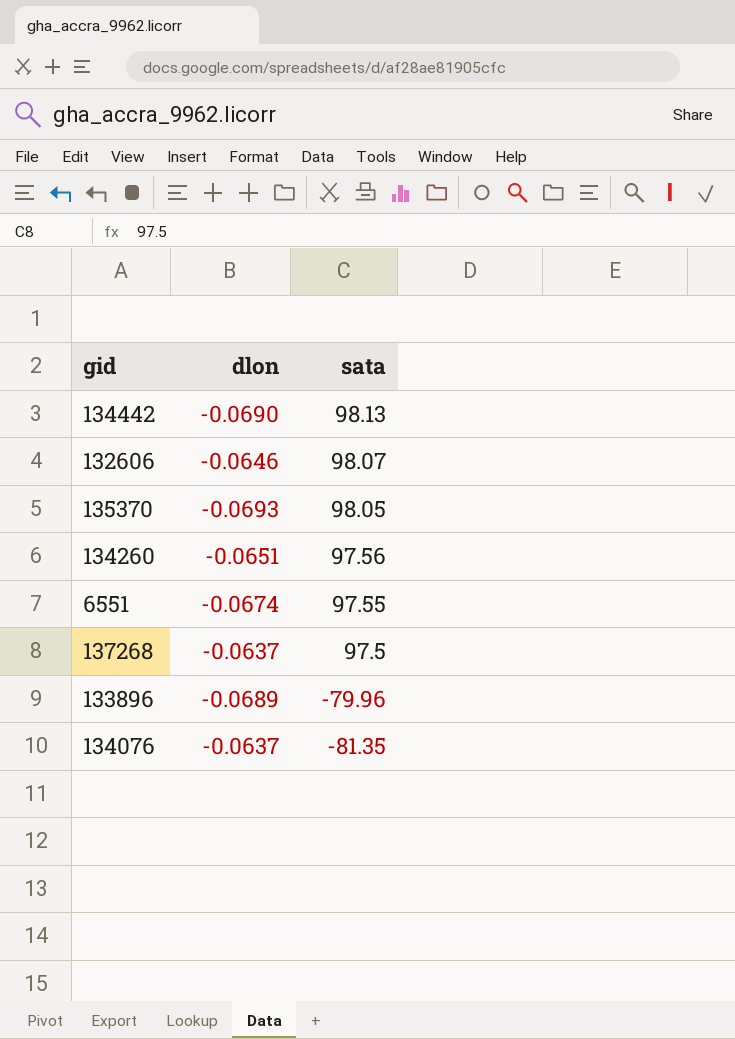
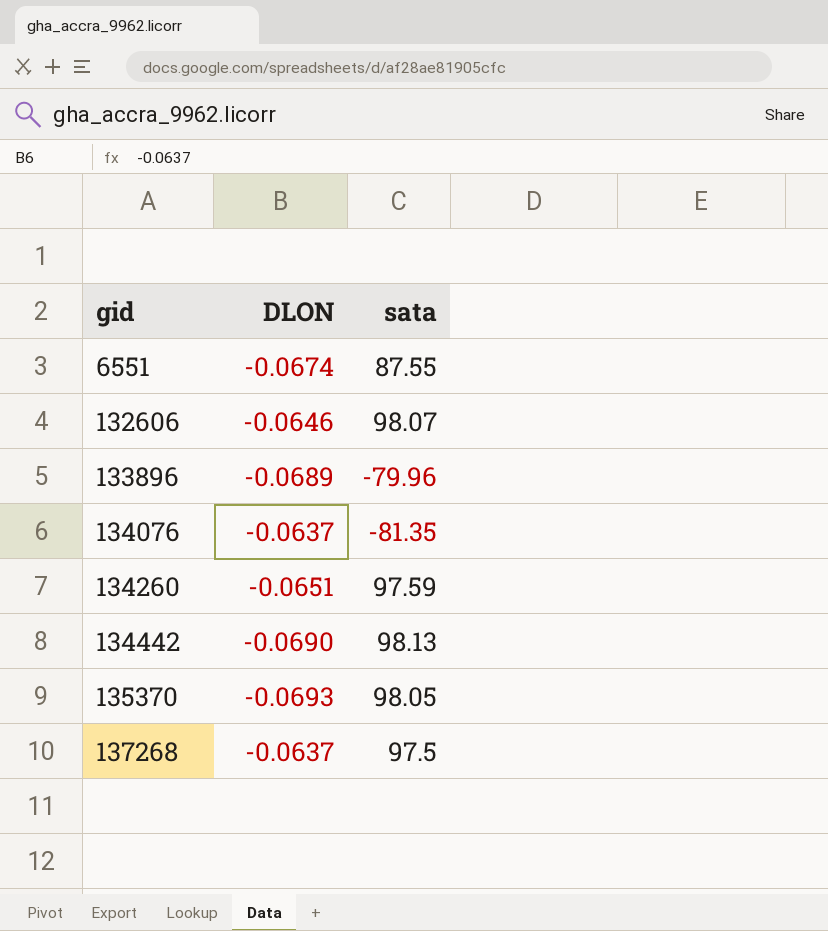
row order: sata descending -> gid ascending
column name: dlon -> DLON
6551 | sata: 97.55 -> 87.55
134260 | sata: 97.56 -> 97.59

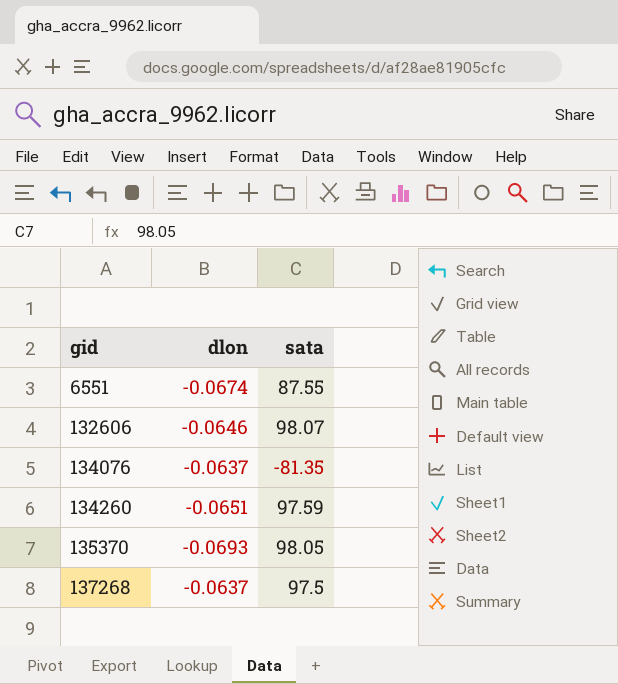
column name: DLON -> dlon
row 133896: -0.0689 | -79.96 -> none
row 134442: -0.0690 | 98.13 -> none

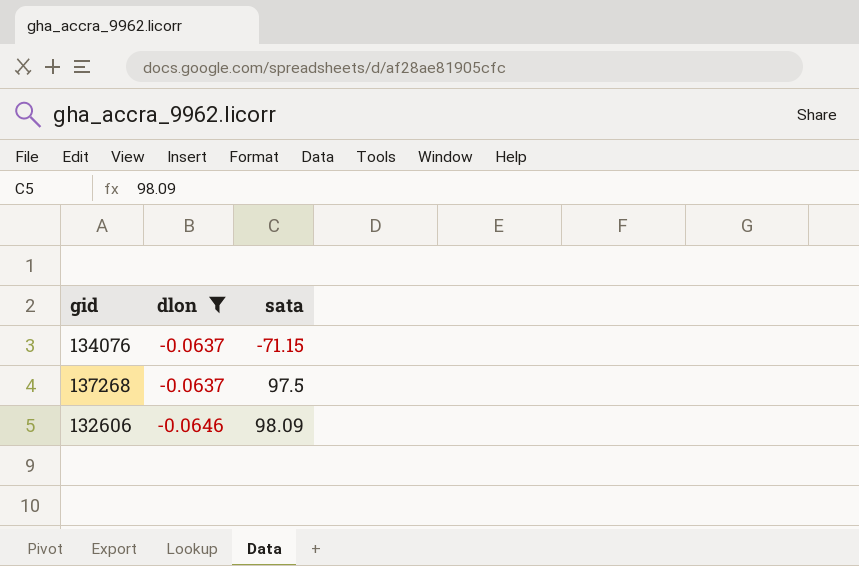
filter: none -> dlon >= -0.0646
row order: gid ascending -> dlon descending
134076 | sata: -81.35 -> -71.15
132606 | sata: 98.07 -> 98.09

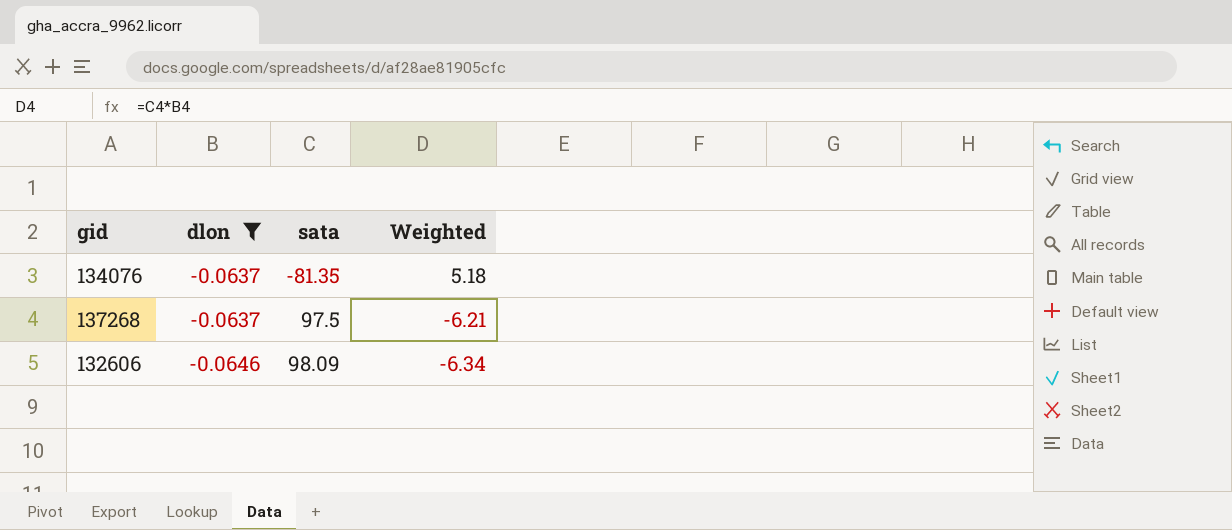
column Weighted | formula: none -> [dlon] * [sata]
134076 | sata: -71.15 -> -81.35

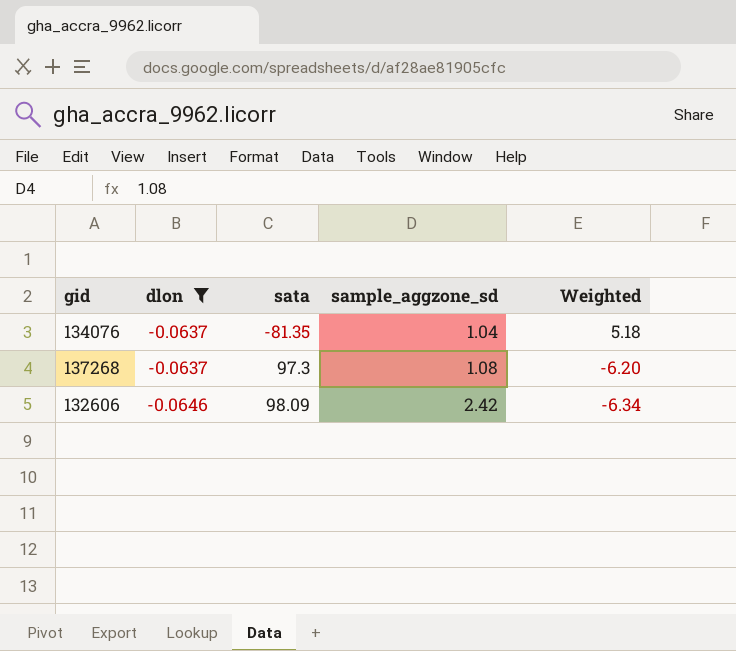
column sample_aggzone_sd | position: none -> 4
137268 | sata: 97.5 -> 97.3
137268 | Weighted: -6.21 -> -6.20

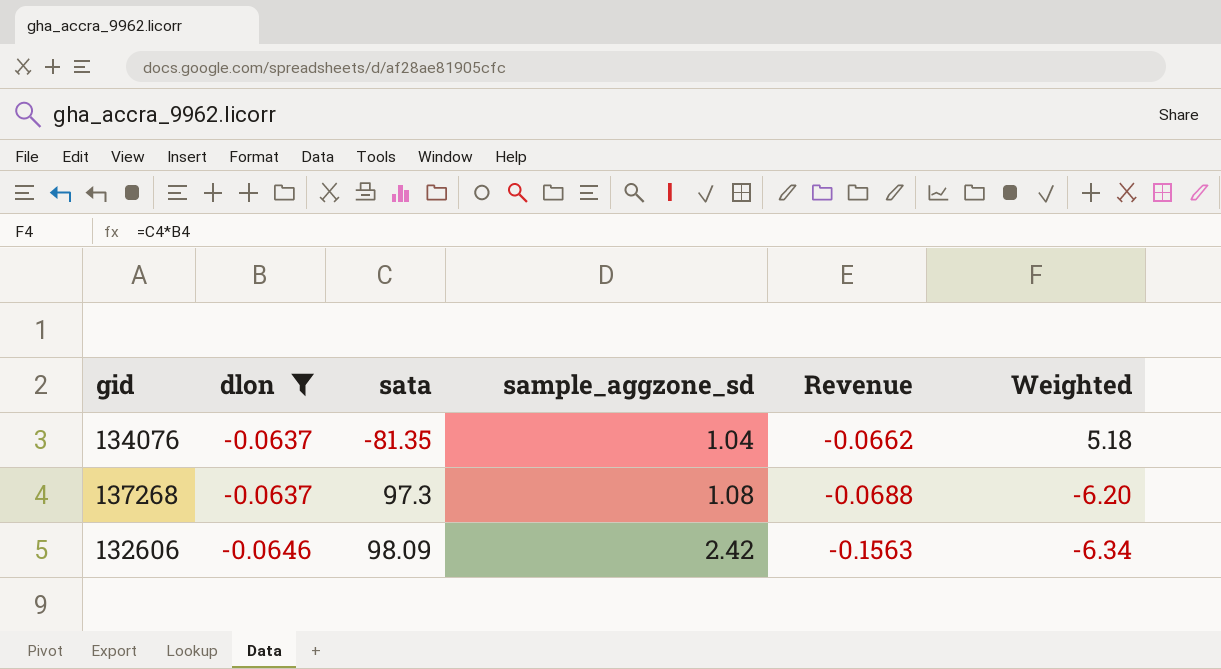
column Revenue | formula: none -> [dlon] * [sample_aggzone_sd]

